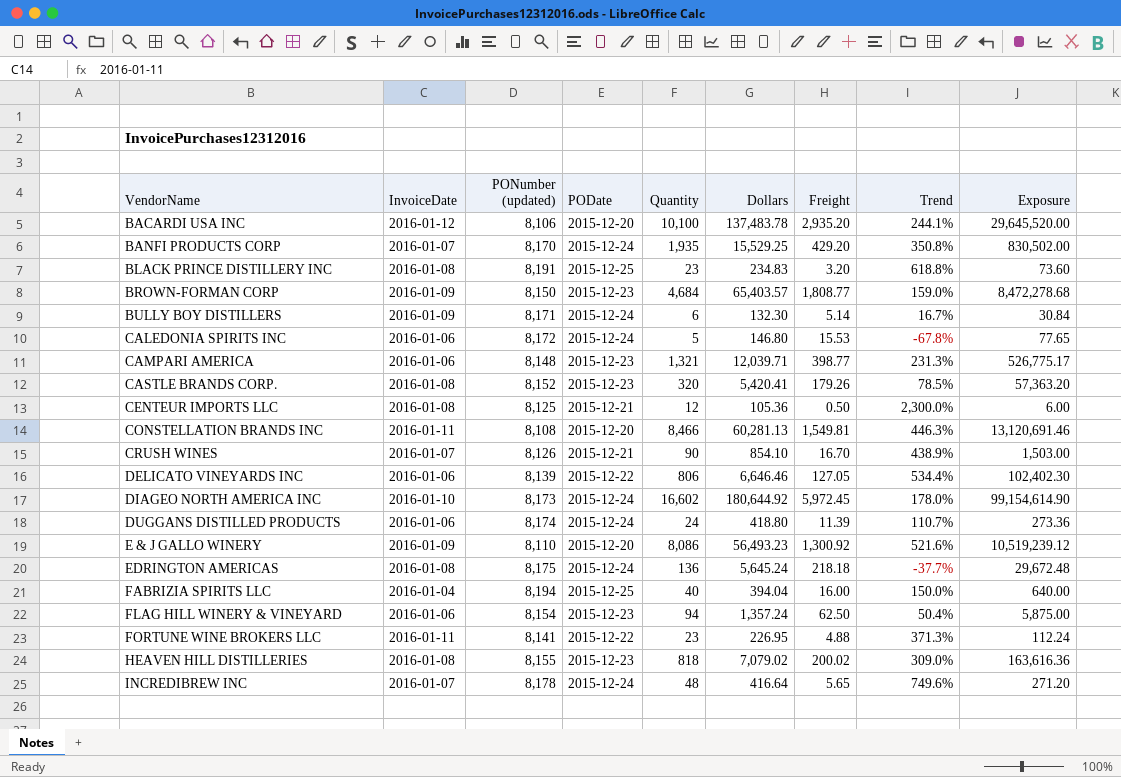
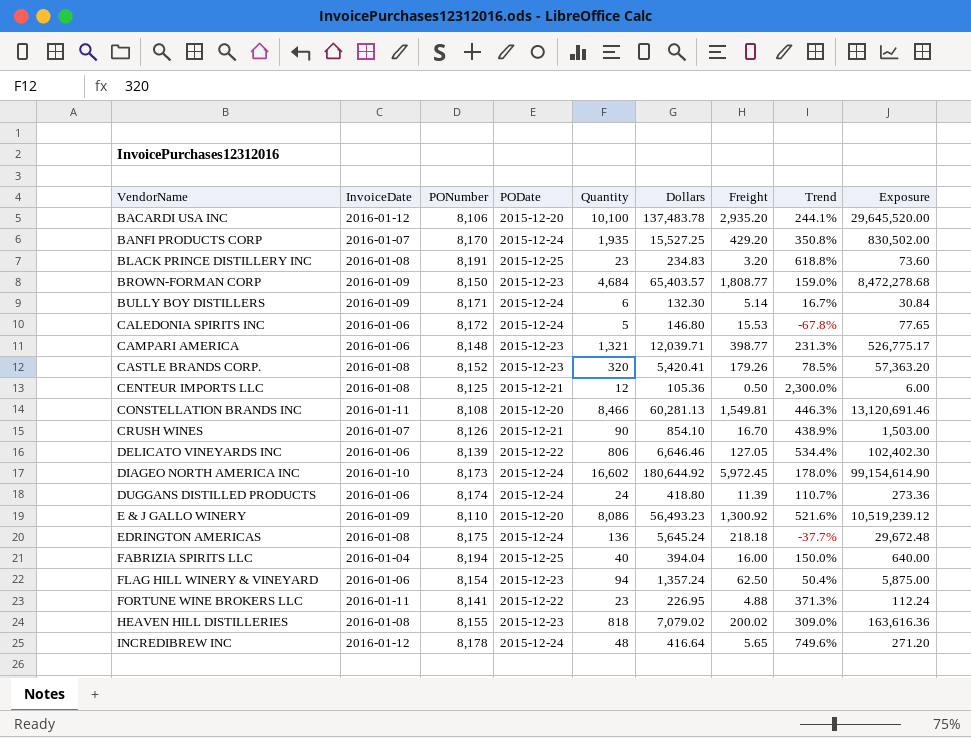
column name: PONumber (updated) -> PONumber
BANFI PRODUCTS CORP | Dollars: 15,529.25 -> 15,527.25
INCREDIBREW INC | InvoiceDate: 2016-01-07 -> 2016-01-12

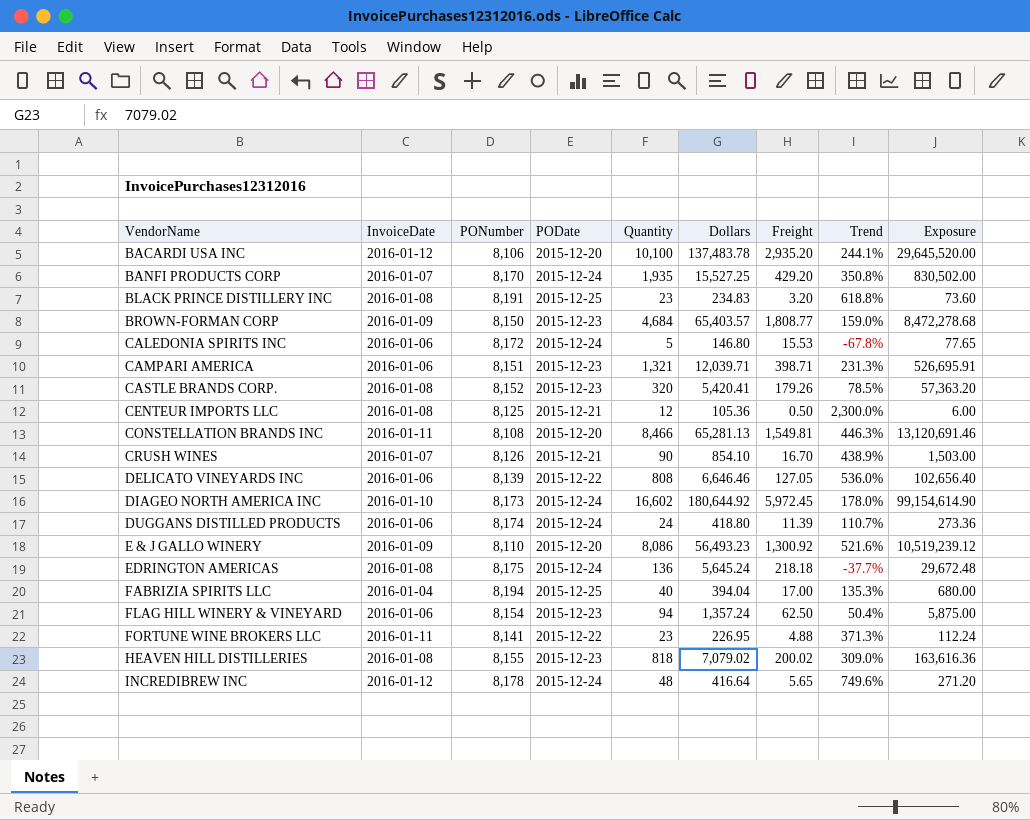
row BULLY BOY DISTILLERS: 2016-01-09 | 8,171 | 2015-12-24 | 6 | 132.30 | 5.14 | 16.7% | 30.84 -> none
CAMPARI AMERICA | PONumber: 8,148 -> 8,151
CAMPARI AMERICA | Freight: 398.77 -> 398.71
CAMPARI AMERICA | Exposure: 526,775.17 -> 526,695.91
CONSTELLATION BRANDS INC | Dollars: 60,281.13 -> 65,281.13
DELICATO VINEYARDS INC | Quantity: 806 -> 808
DELICATO VINEYARDS INC | Trend: 534.4% -> 536.0%
DELICATO VINEYARDS INC | Exposure: 102,402.30 -> 102,656.40
FABRIZIA SPIRITS LLC | Freight: 16.00 -> 17.00
FABRIZIA SPIRITS LLC | Trend: 150.0% -> 135.3%
FABRIZIA SPIRITS LLC | Exposure: 640.00 -> 680.00

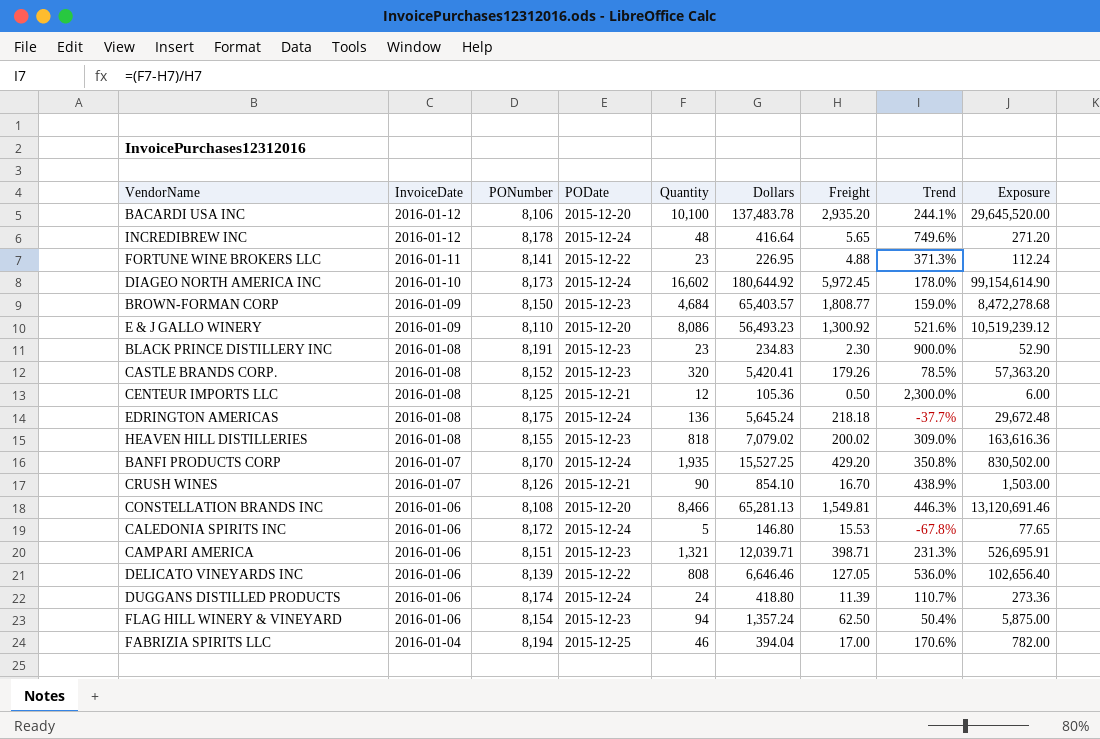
row order: VendorName ascending -> InvoiceDate descending
BLACK PRINCE DISTILLERY INC | PODate: 2015-12-25 -> 2015-12-23
BLACK PRINCE DISTILLERY INC | Freight: 3.20 -> 2.30
BLACK PRINCE DISTILLERY INC | Trend: 618.8% -> 900.0%
BLACK PRINCE DISTILLERY INC | Exposure: 73.60 -> 52.90
CONSTELLATION BRANDS INC | InvoiceDate: 2016-01-11 -> 2016-01-06
FABRIZIA SPIRITS LLC | Quantity: 40 -> 46
FABRIZIA SPIRITS LLC | Trend: 135.3% -> 170.6%
FABRIZIA SPIRITS LLC | Exposure: 680.00 -> 782.00

